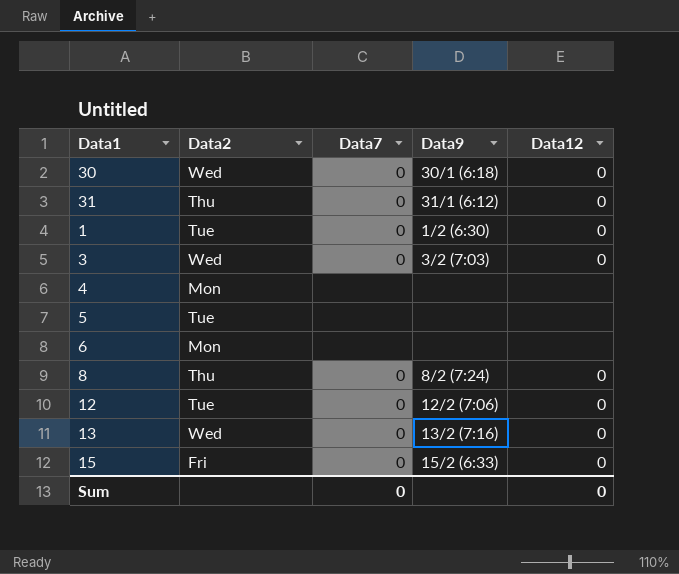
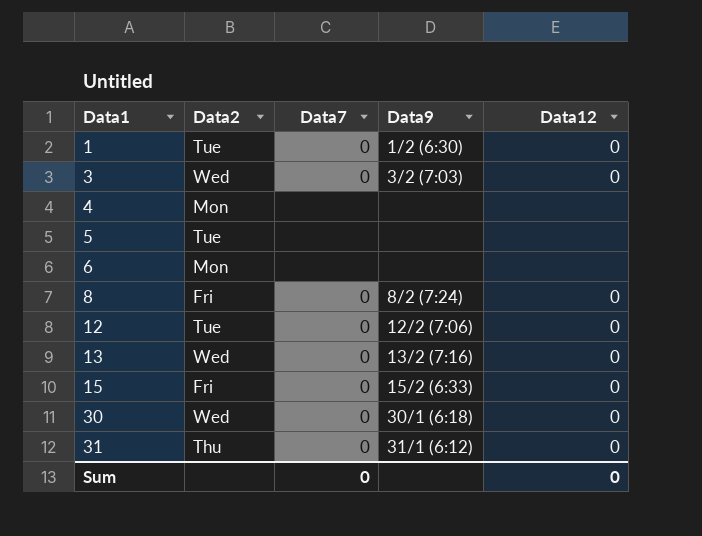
row order: none -> Data1 ascending
8 | Data2: Thu -> Fri

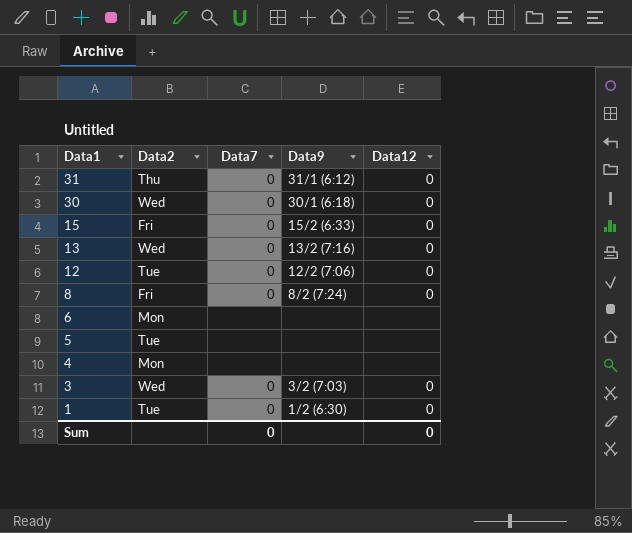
row order: Data1 ascending -> Data1 descending

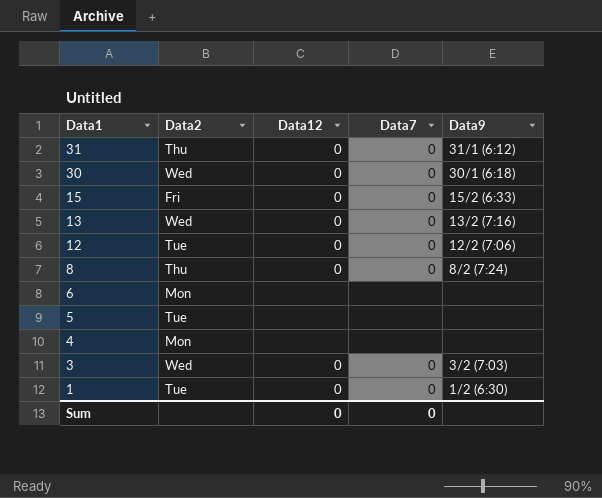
column Data12 | position: 5 -> 3
8 | Data2: Fri -> Thu

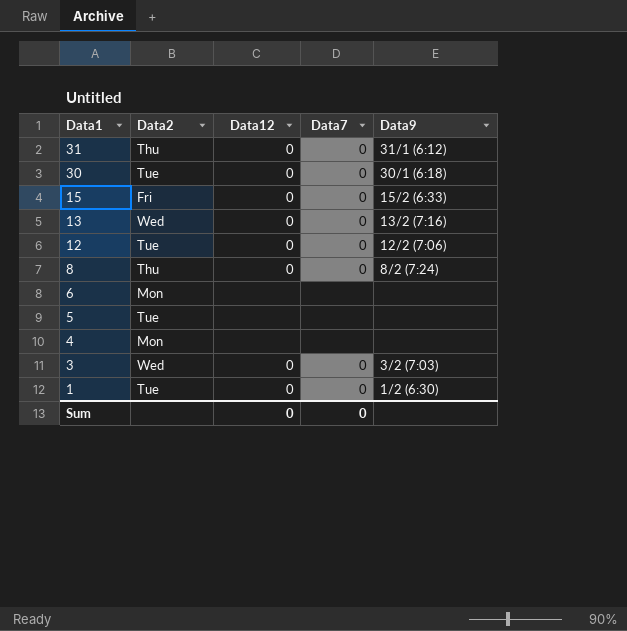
30 | Data2: Wed -> Tue

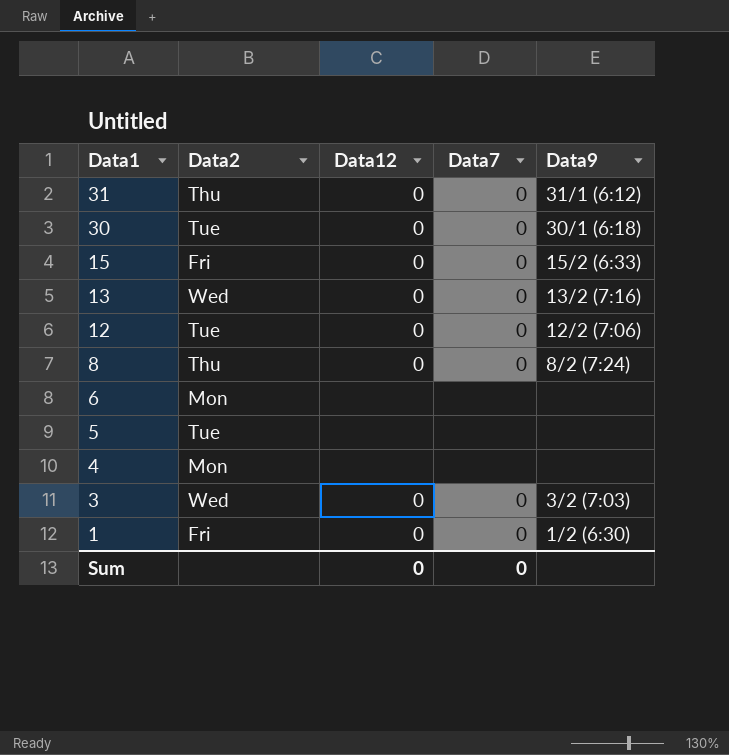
1 | Data2: Tue -> Fri

